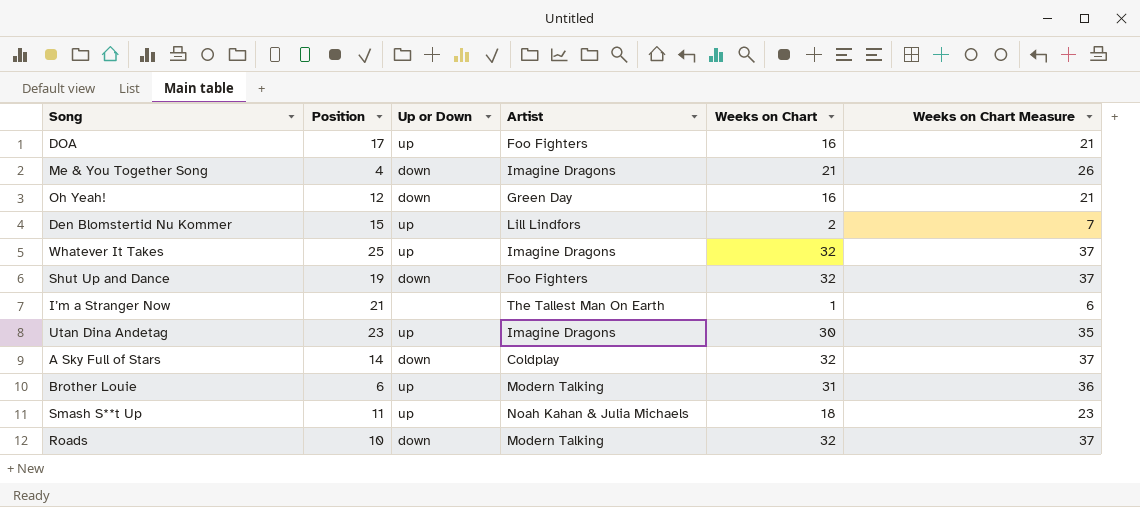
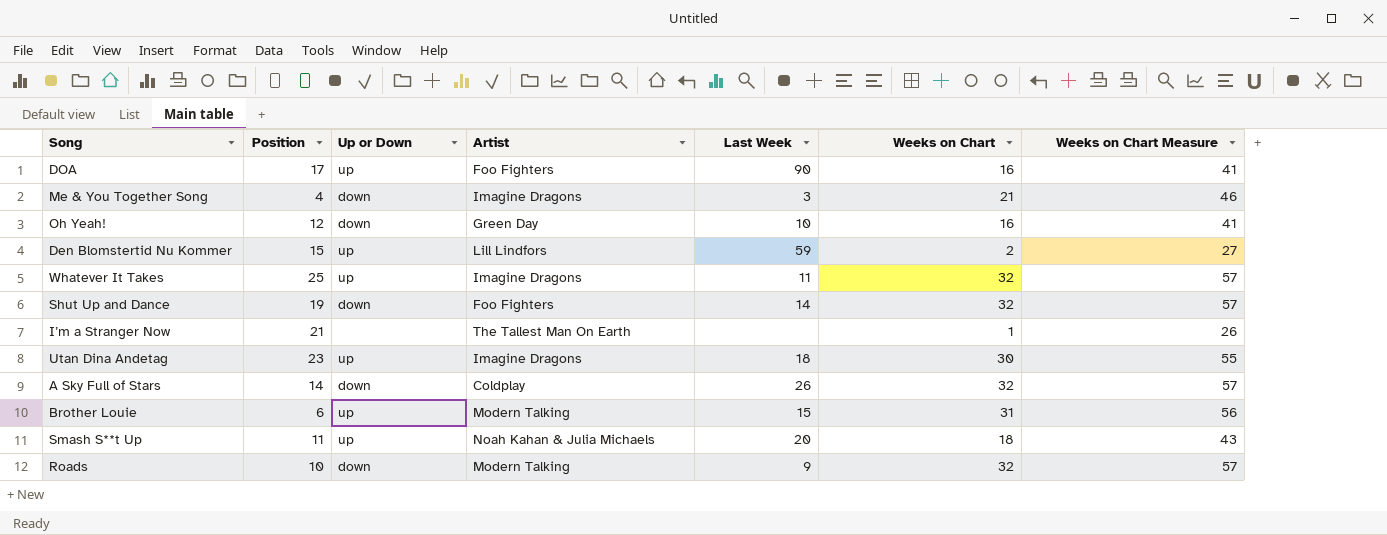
column Last Week | position: none -> 5
column Weeks on Chart Measure | formula: [Weeks on Chart] + 5 -> [Weeks on Chart] + 25

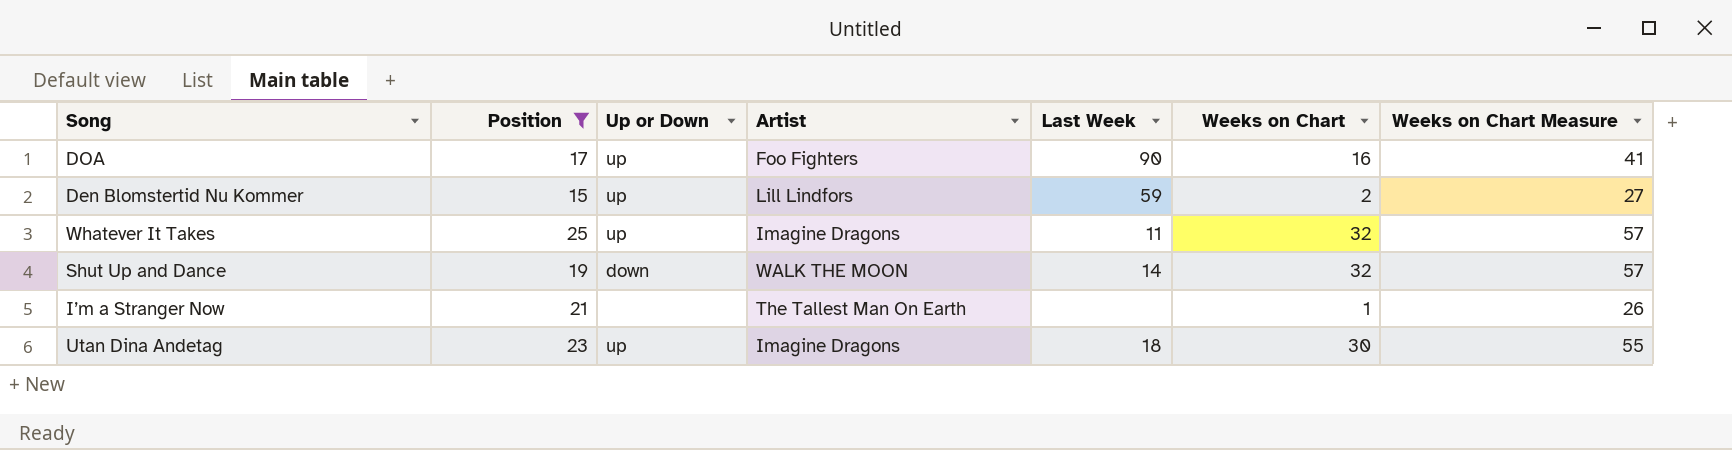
filter: none -> Position >= 15
Shut Up and Dance | Artist: Foo Fighters -> WALK THE MOON

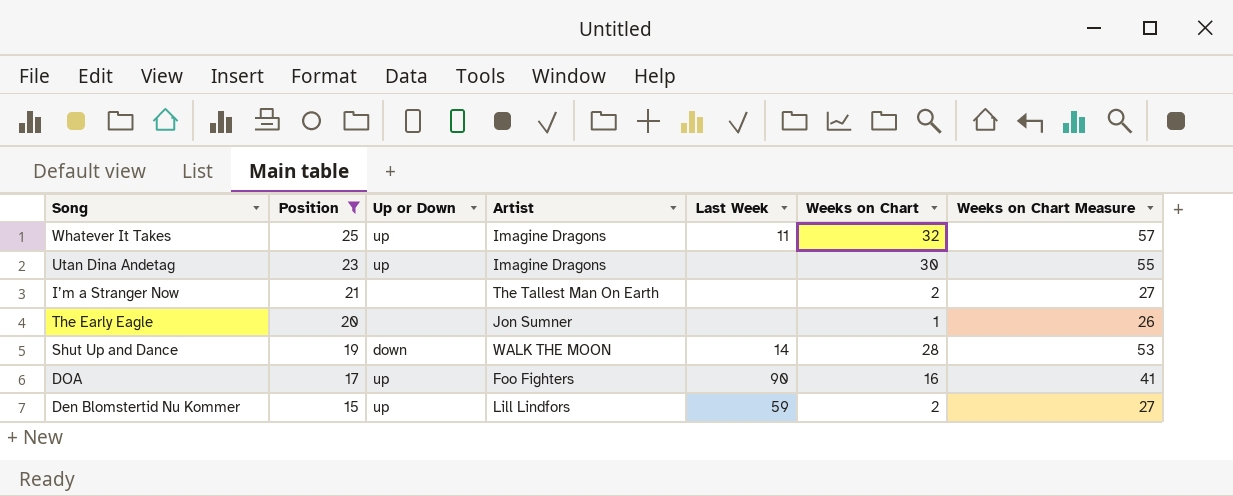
row order: none -> Position descending
Utan Dina Andetag | Last Week: 18 -> none
I’m a Stranger Now | Weeks on Chart: 1 -> 2
I’m a Stranger Now | Weeks on Chart Measure: 26 -> 27
row The Early Eagle: none -> 20 | none | Jon Sumner | none | 1 | 26
Shut Up and Dance | Weeks on Chart: 32 -> 28
Shut Up and Dance | Weeks on Chart Measure: 57 -> 53

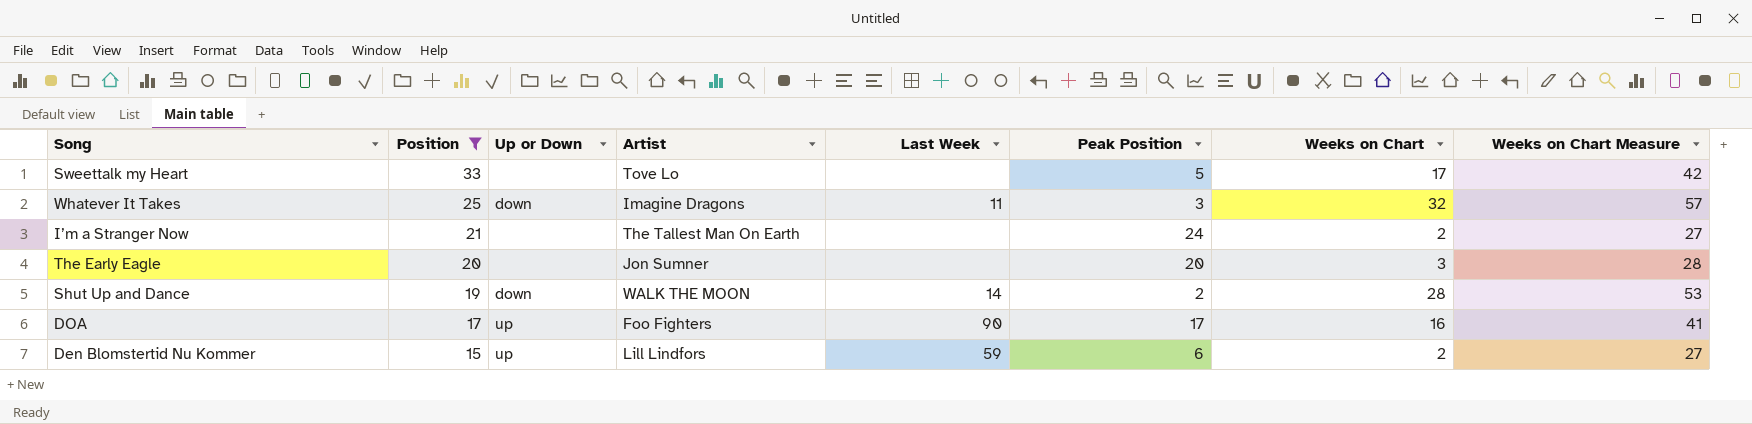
column Peak Position | position: none -> 6
row Utan Dina Andetag: 23 | up | Imagine Dragons | none | 30 | 55 -> none
row Sweettalk my Heart: none -> 33 | none | Tove Lo | none | 5 | 17 | 42
Whatever It Takes | Up or Down: up -> down
The Early Eagle | Weeks on Chart: 1 -> 3
The Early Eagle | Weeks on Chart Measure: 26 -> 28

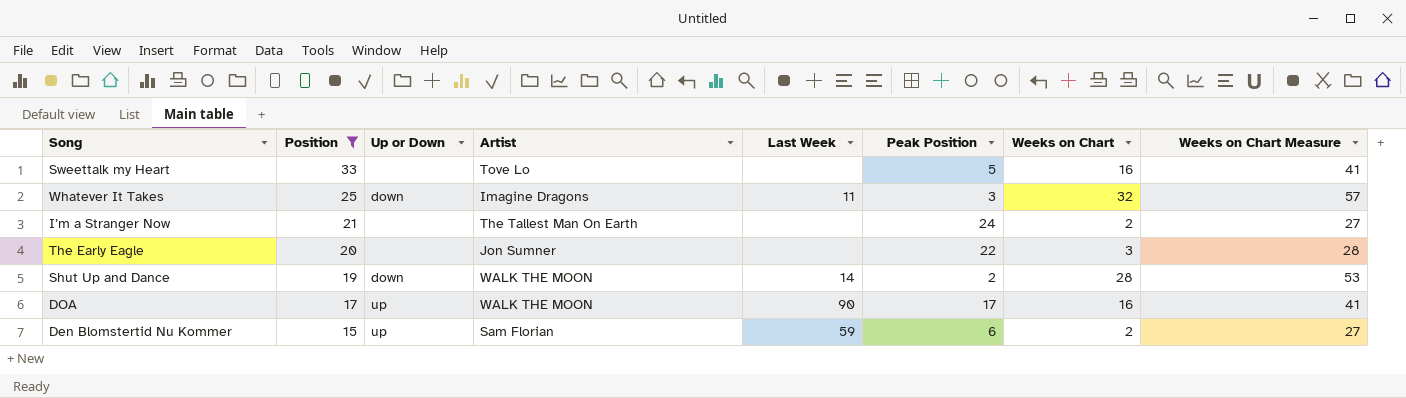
Sweettalk my Heart | Weeks on Chart: 17 -> 16
Sweettalk my Heart | Weeks on Chart Measure: 42 -> 41
The Early Eagle | Peak Position: 20 -> 22
DOA | Artist: Foo Fighters -> WALK THE MOON
Den Blomstertid Nu Kommer | Artist: Lill Lindfors -> Sam Florian

